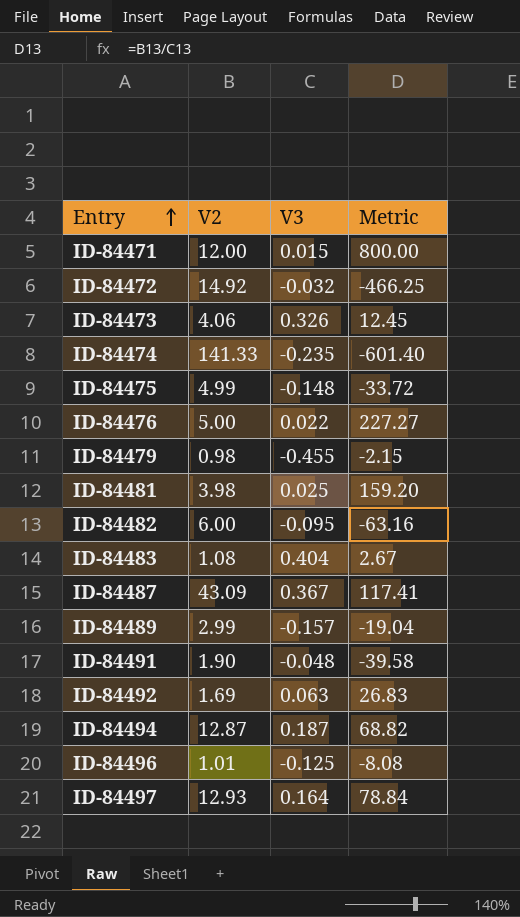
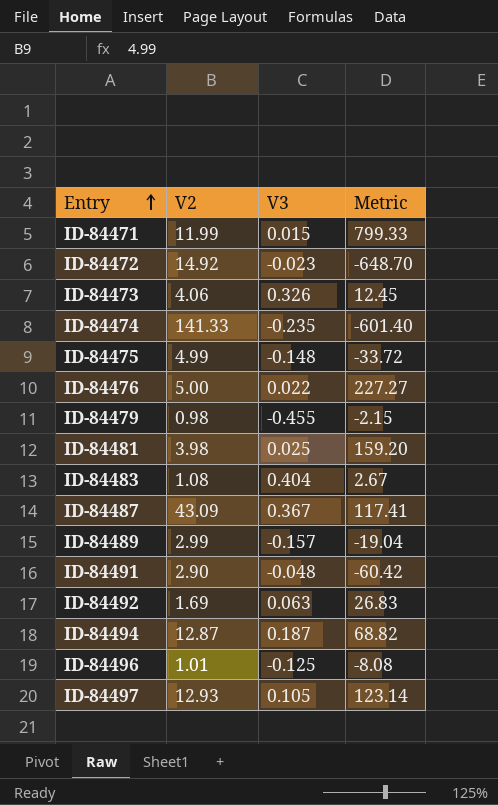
row ID-84482: 6.00 | -0.095 | -63.16 -> none
ID-84471 | V2: 12.00 -> 11.99
ID-84471 | Metric: 800.00 -> 799.33
ID-84472 | V3: -0.032 -> -0.023
ID-84472 | Metric: -466.25 -> -648.70
ID-84491 | V2: 1.90 -> 2.90
ID-84491 | Metric: -39.58 -> -60.42
ID-84497 | V3: 0.164 -> 0.105
ID-84497 | Metric: 78.84 -> 123.14

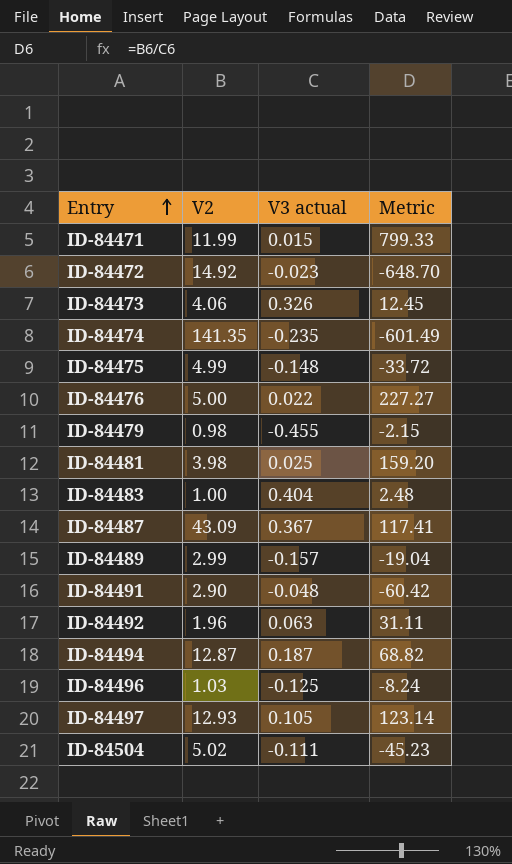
column name: V3 -> V3 actual
ID-84474 | V2: 141.33 -> 141.35
ID-84474 | Metric: -601.40 -> -601.49
ID-84483 | V2: 1.08 -> 1.00
ID-84483 | Metric: 2.67 -> 2.48
ID-84492 | V2: 1.69 -> 1.96
ID-84492 | Metric: 26.83 -> 31.11
ID-84496 | V2: 1.01 -> 1.03
ID-84496 | Metric: -8.08 -> -8.24
row ID-84504: none -> 5.02 | -0.111 | -45.23

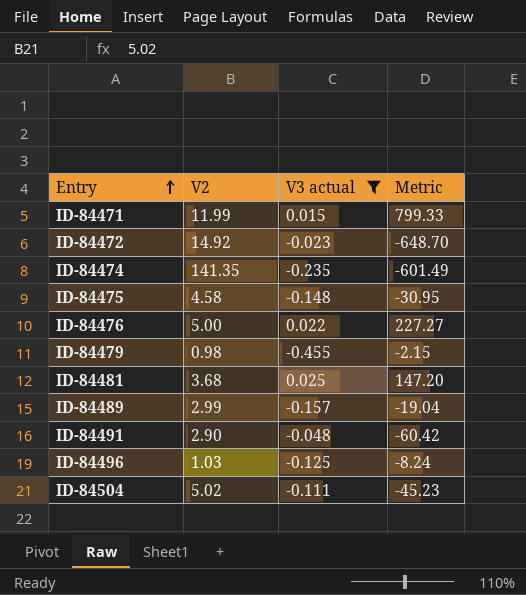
filter: none -> V3 actual <= 0.025
ID-84475 | V2: 4.99 -> 4.58
ID-84475 | Metric: -33.72 -> -30.95
ID-84481 | V2: 3.98 -> 3.68
ID-84481 | Metric: 159.20 -> 147.20

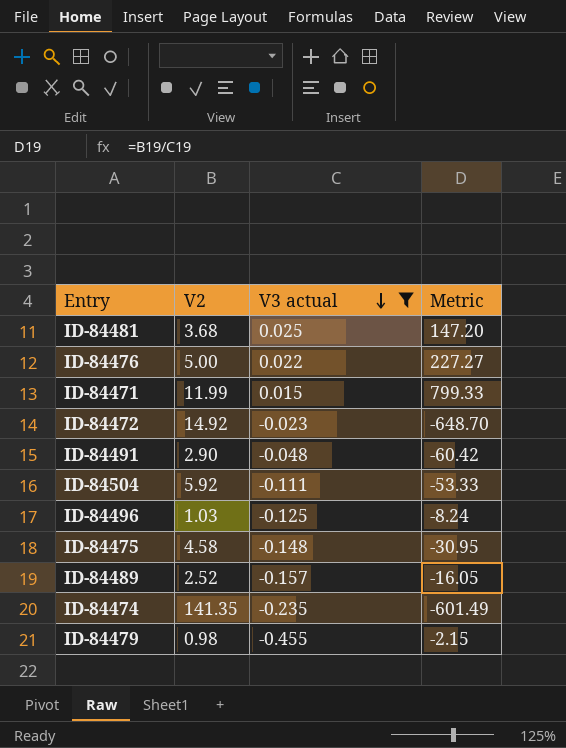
row order: Entry ascending -> V3 actual descending
ID-84504 | V2: 5.02 -> 5.92
ID-84504 | Metric: -45.23 -> -53.33
ID-84489 | V2: 2.99 -> 2.52
ID-84489 | Metric: -19.04 -> -16.05

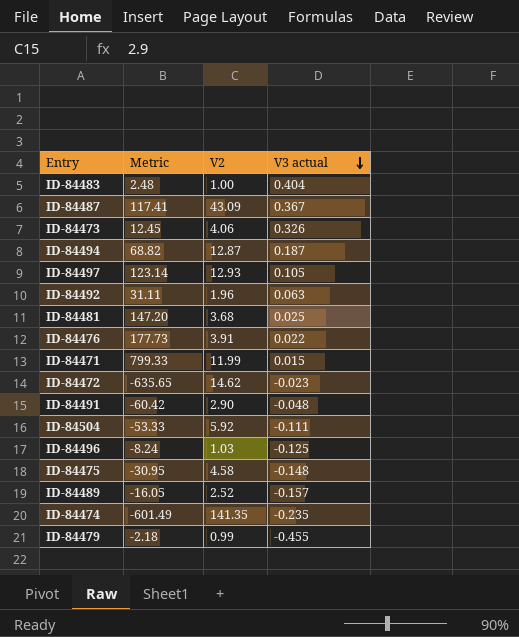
filter: V3 actual <= 0.025 -> none
column Metric | position: 4 -> 2
ID-84476 | Metric: 227.27 -> 177.73
ID-84476 | V2: 5.00 -> 3.91
ID-84472 | Metric: -648.70 -> -635.65
ID-84472 | V2: 14.92 -> 14.62
ID-84479 | Metric: -2.15 -> -2.18
ID-84479 | V2: 0.98 -> 0.99

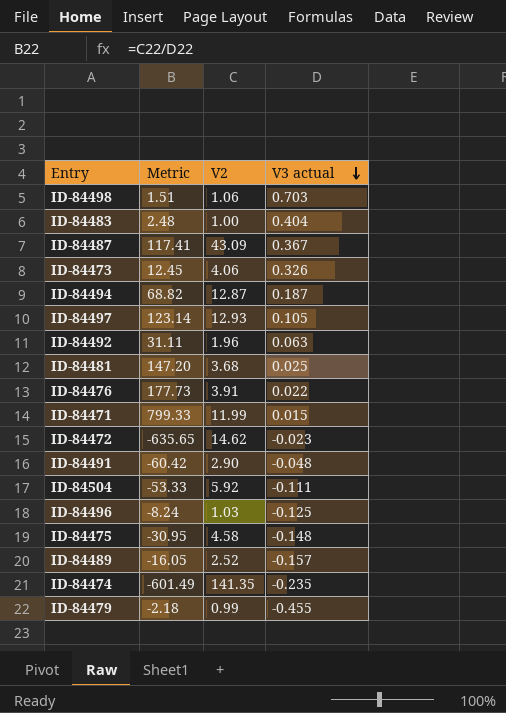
row ID-84498: none -> 1.51 | 1.06 | 0.703

